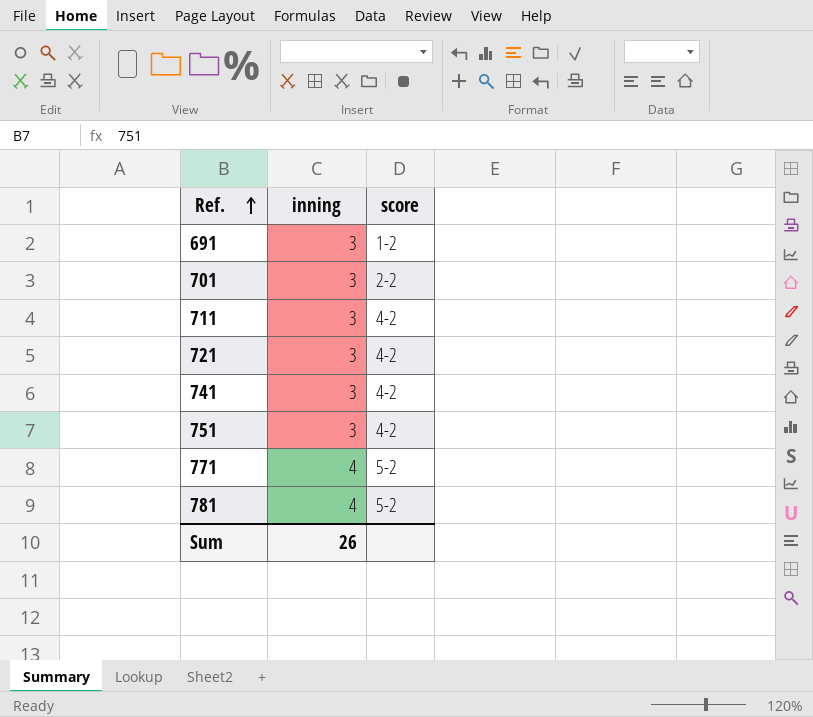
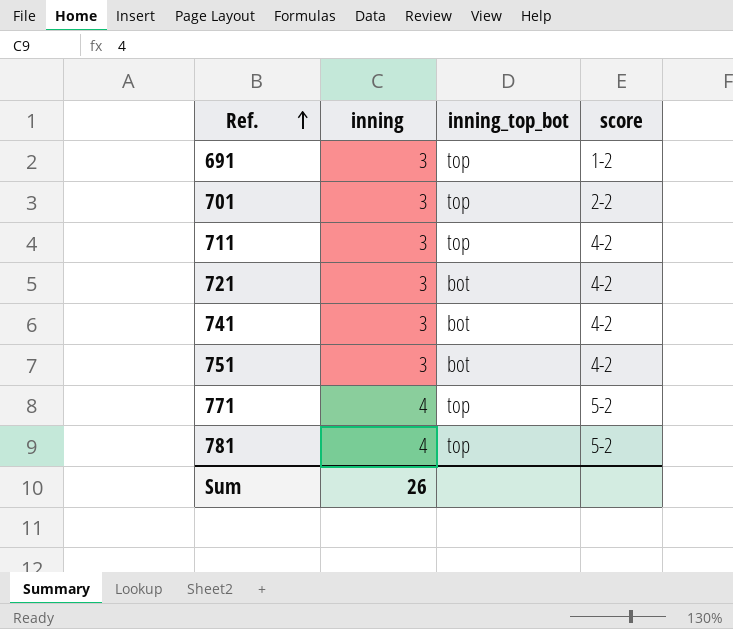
column inning_top_bot | position: none -> 3

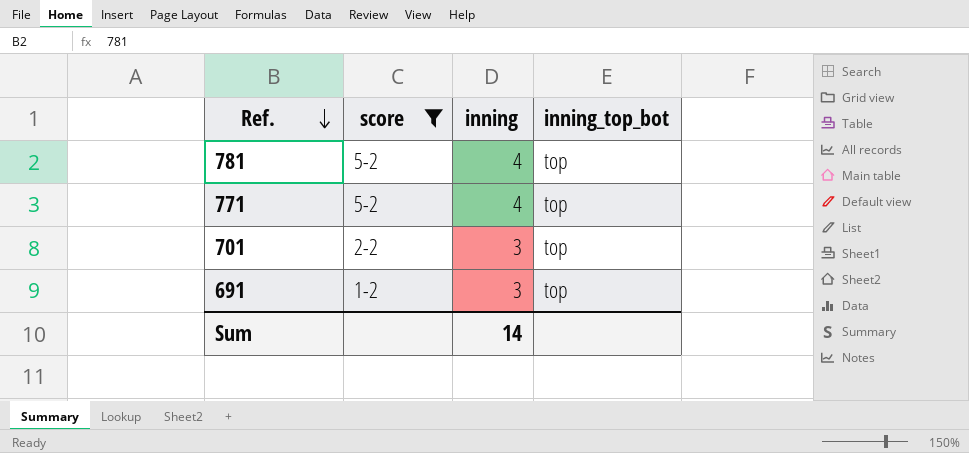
filter: none -> score != 4-2
row order: Ref. ascending -> Ref. descending
column score | position: 4 -> 2
Sum | inning: 26 -> 14

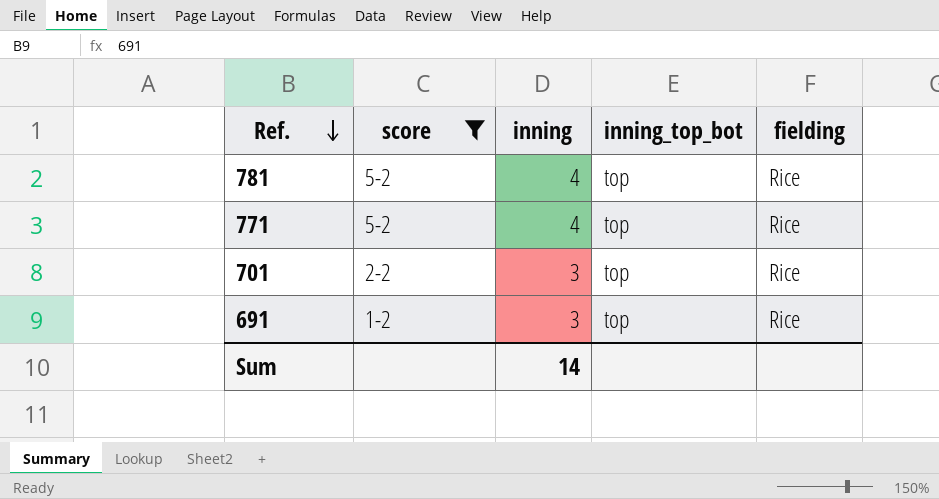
column fielding | position: none -> 5

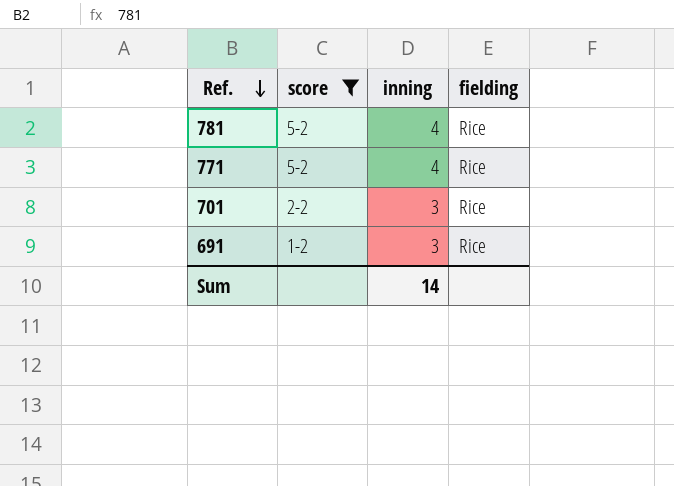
column inning_top_bot | position: 4 -> none

